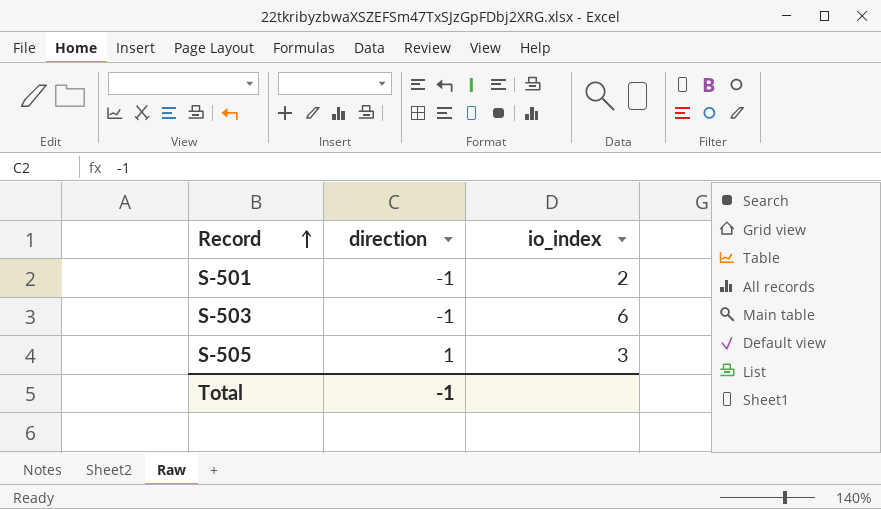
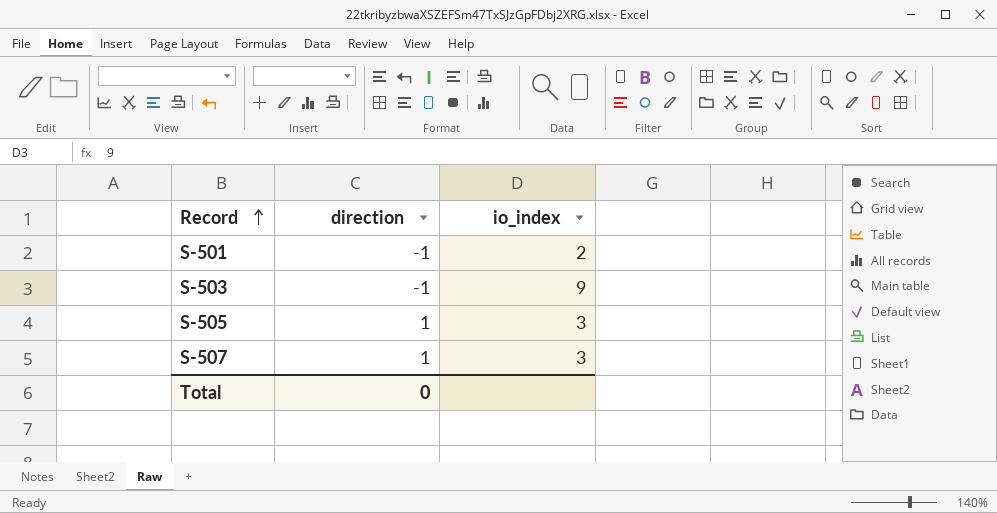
S-503 | io_index: 6 -> 9
row S-507: none -> 1 | 3
Total | direction: -1 -> 0

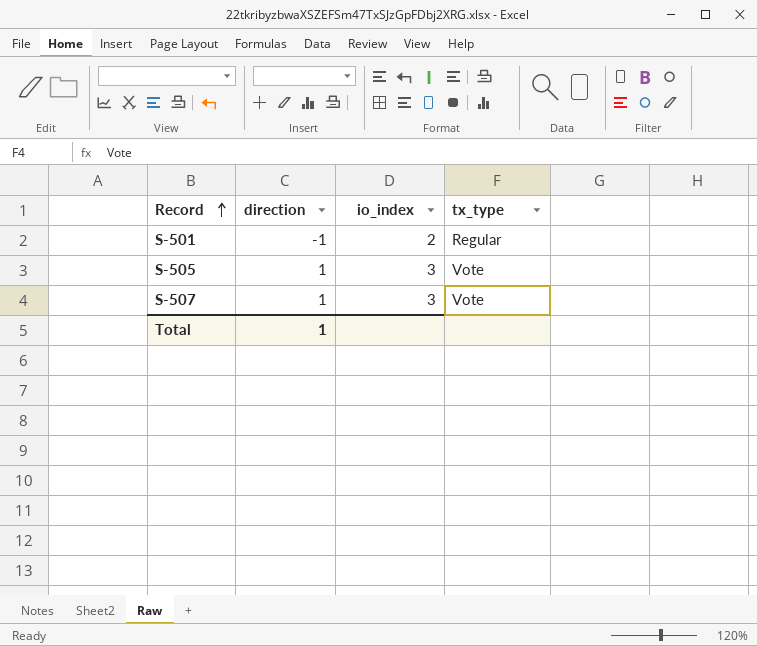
column tx_type | position: none -> 4
row S-503: -1 | 9 -> none
Total | direction: 0 -> 1

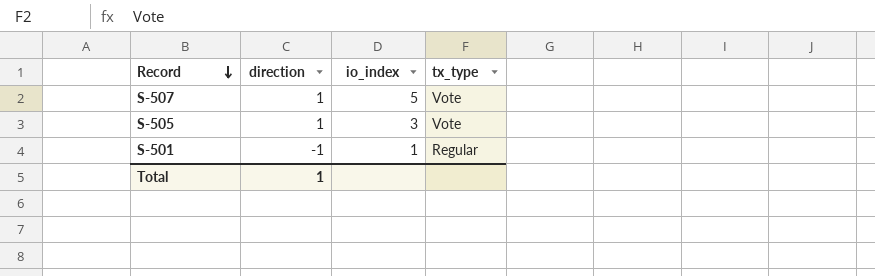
row order: Record ascending -> Record descending
S-507 | io_index: 3 -> 5
S-501 | io_index: 2 -> 1

